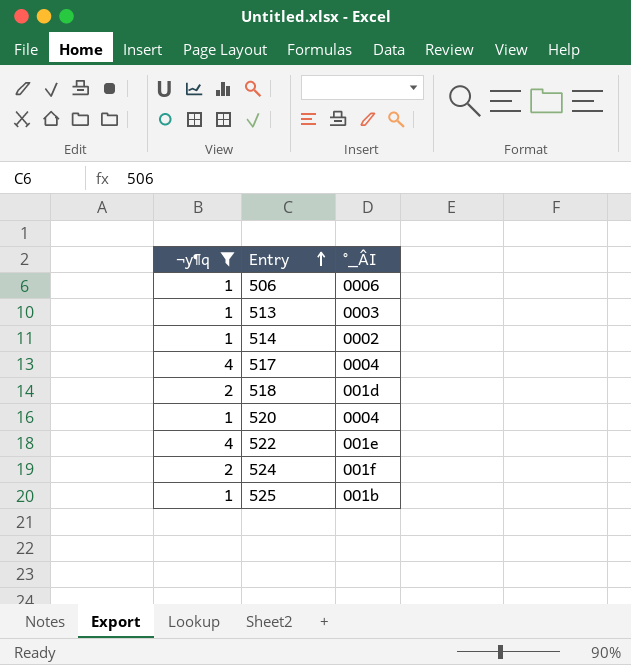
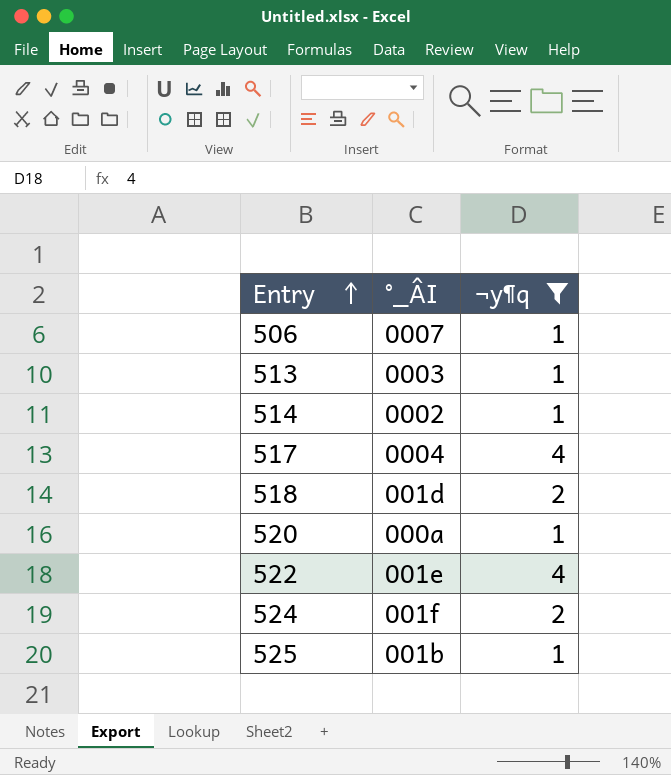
column ¬y¶q | position: 1 -> 3
506 | °_ÂI: 0006 -> 0007
520 | °_ÂI: 0004 -> 000a

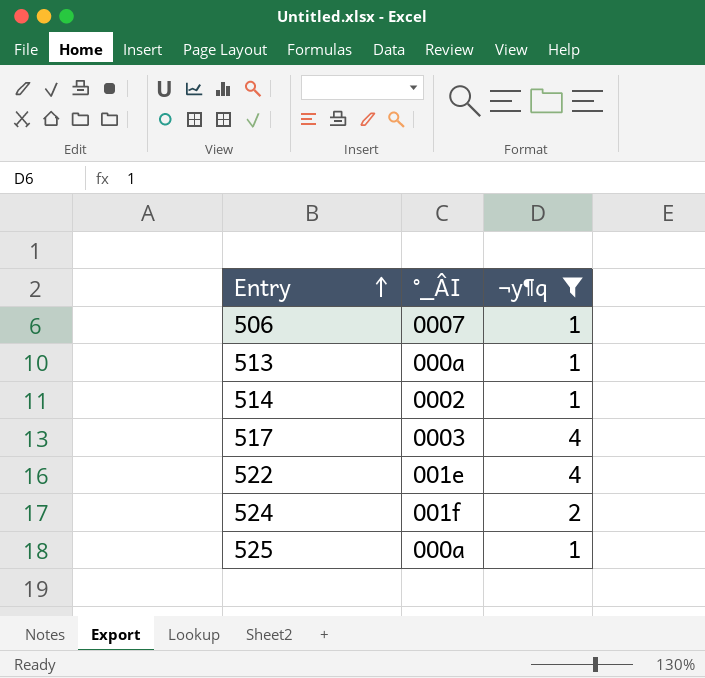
row 518: 001d | 2 -> none
row 520: 000a | 1 -> none
513 | °_ÂI: 0003 -> 000a
517 | °_ÂI: 0004 -> 0003
525 | °_ÂI: 001b -> 000a

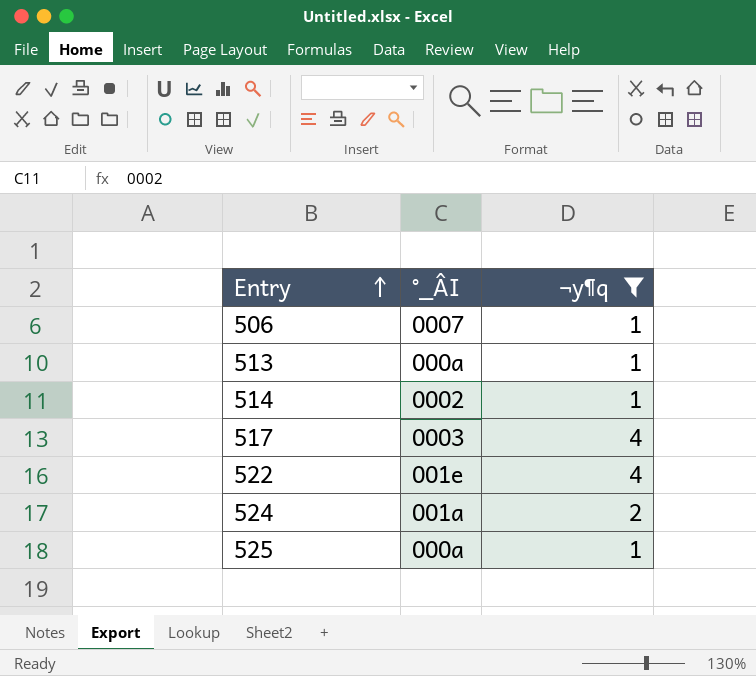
524 | °_ÂI: 001f -> 001a

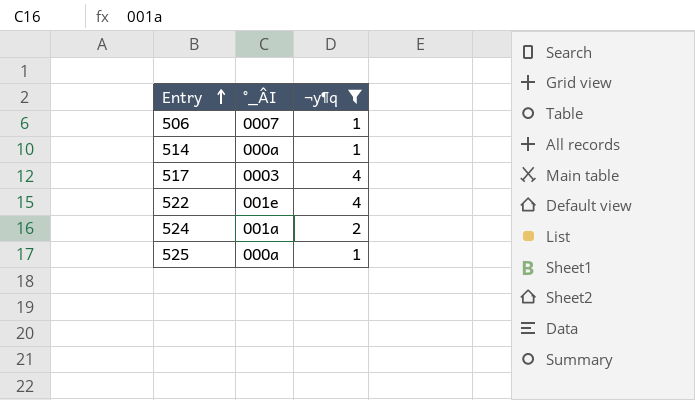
row 513: 000a | 1 -> none
514 | °_ÂI: 0002 -> 000a

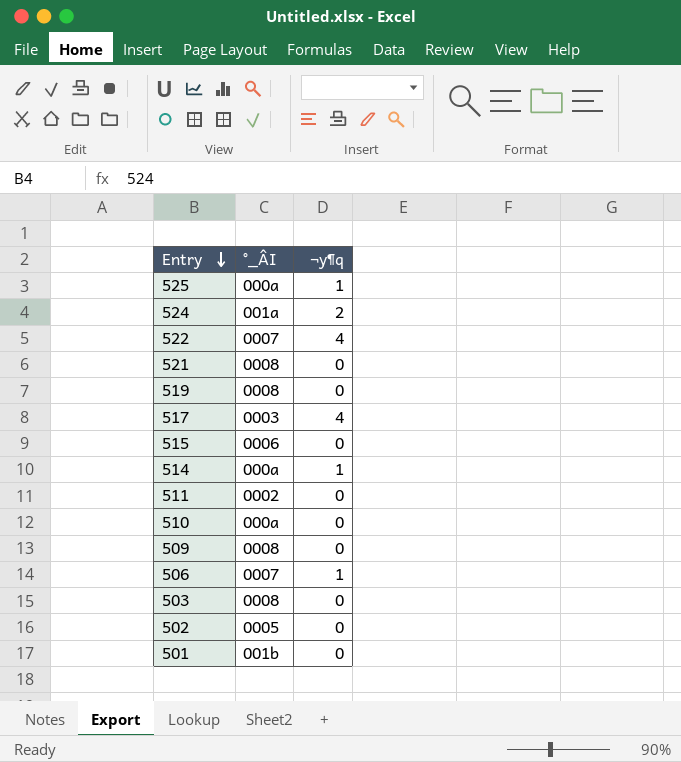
filter: ¬y¶q != 0 -> none
row order: Entry ascending -> Entry descending
522 | °_ÂI: 001e -> 0007

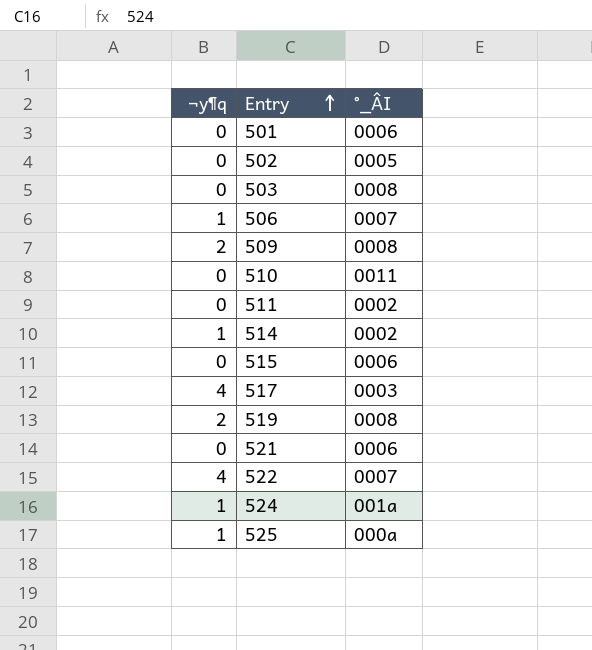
row order: Entry descending -> Entry ascending
column ¬y¶q | position: 3 -> 1
501 | °_ÂI: 001b -> 0006
509 | ¬y¶q: 0 -> 2
510 | °_ÂI: 000a -> 0011
514 | °_ÂI: 000a -> 0002
519 | ¬y¶q: 0 -> 2
521 | °_ÂI: 0008 -> 0006
524 | ¬y¶q: 2 -> 1

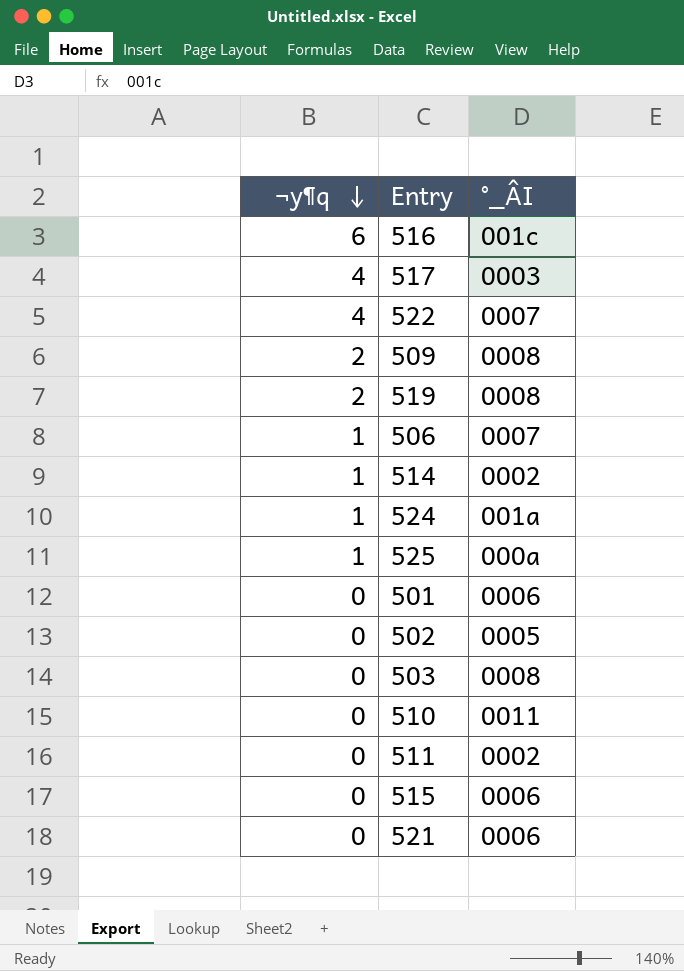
row order: Entry ascending -> ¬y¶q descending
row 516: none -> 6 | 001c

